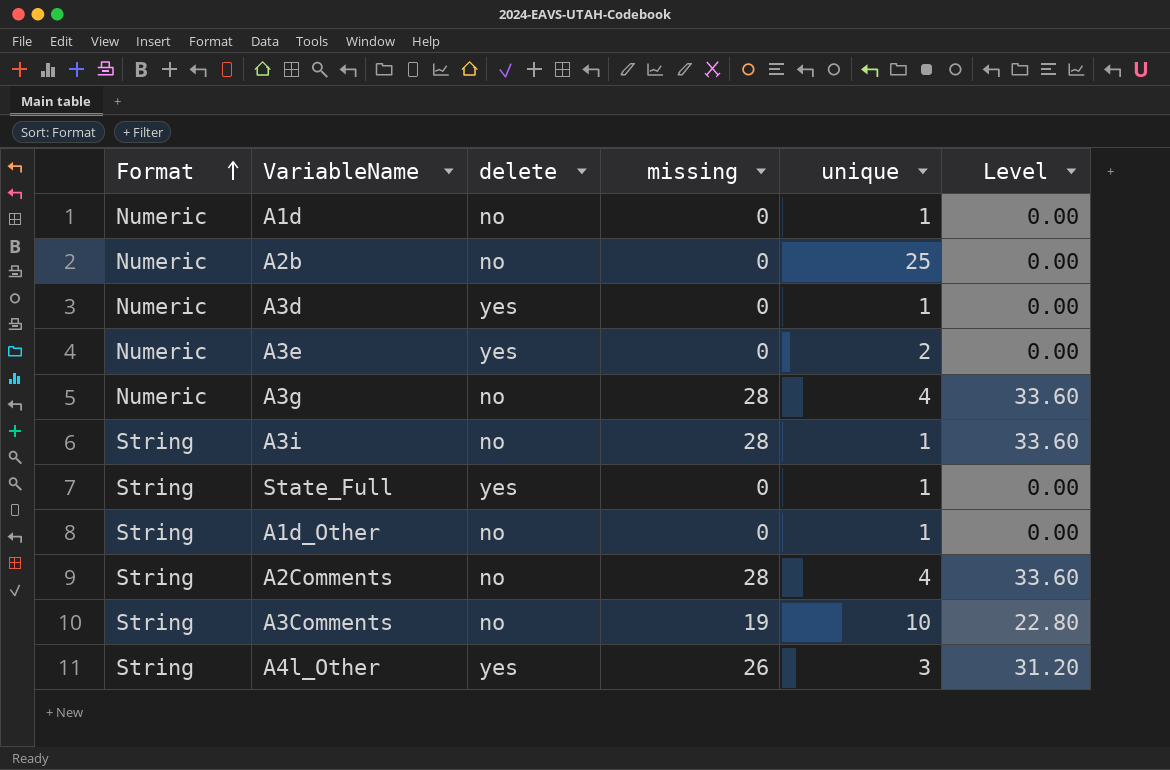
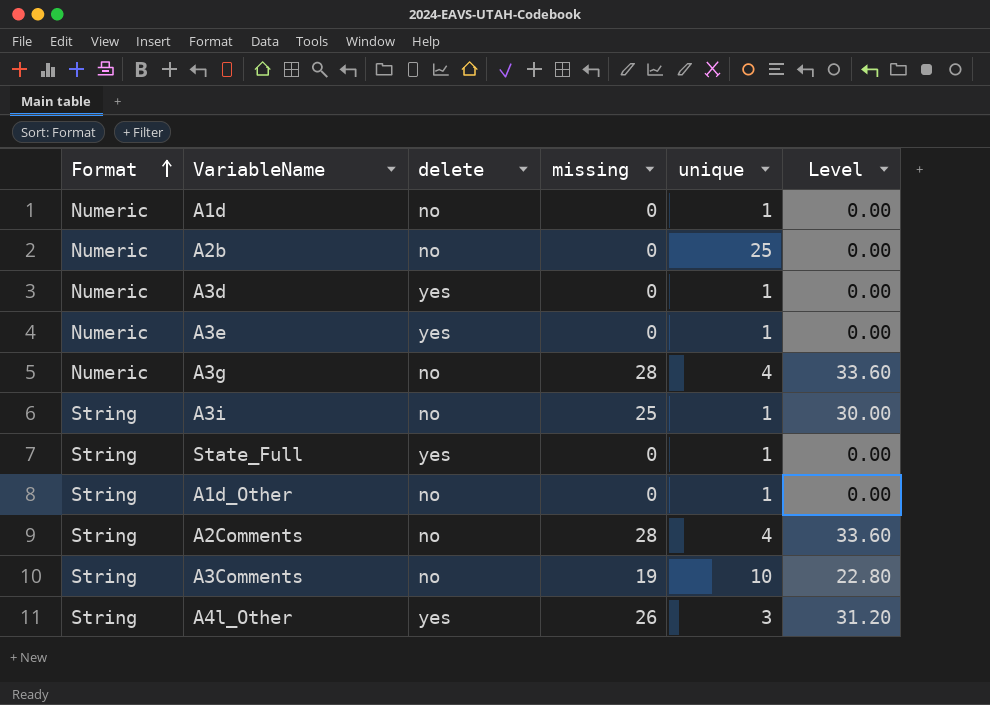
A3e | unique: 2 -> 1
A3i | missing: 28 -> 25
A3i | Level: 33.60 -> 30.00

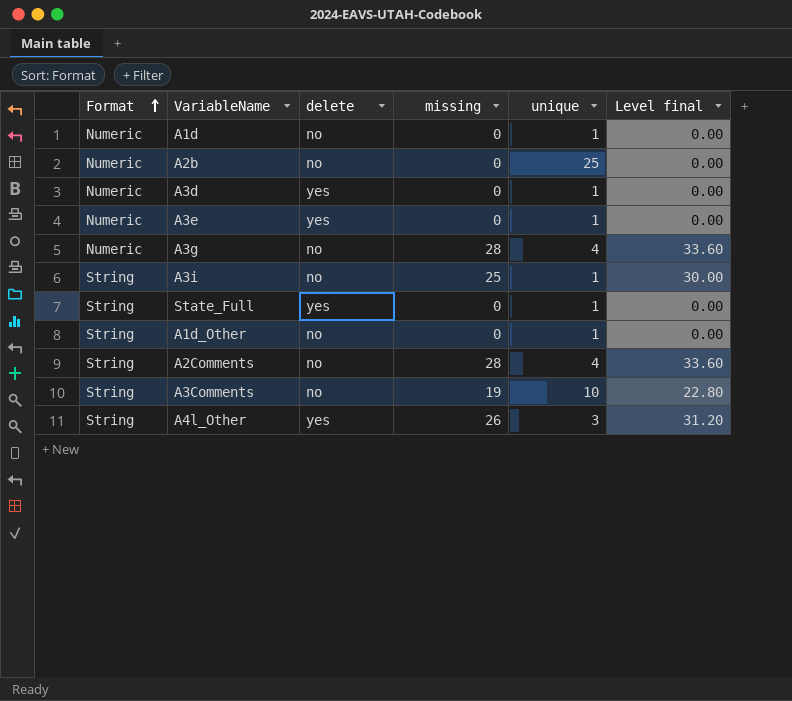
column name: Level -> Level final

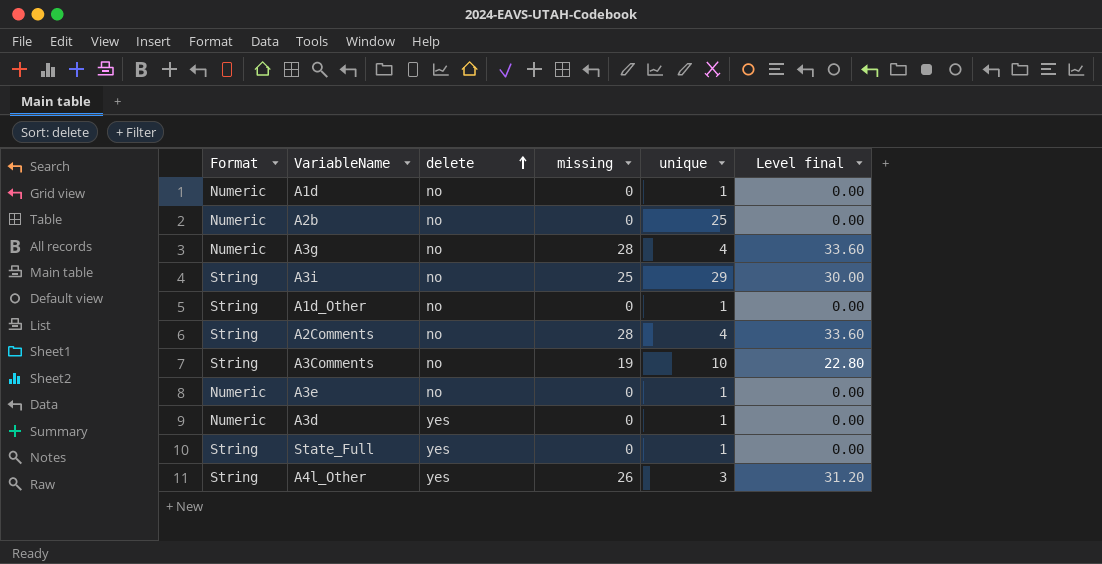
row order: Format ascending -> delete ascending
A3i | unique: 1 -> 29
A3e | delete: yes -> no

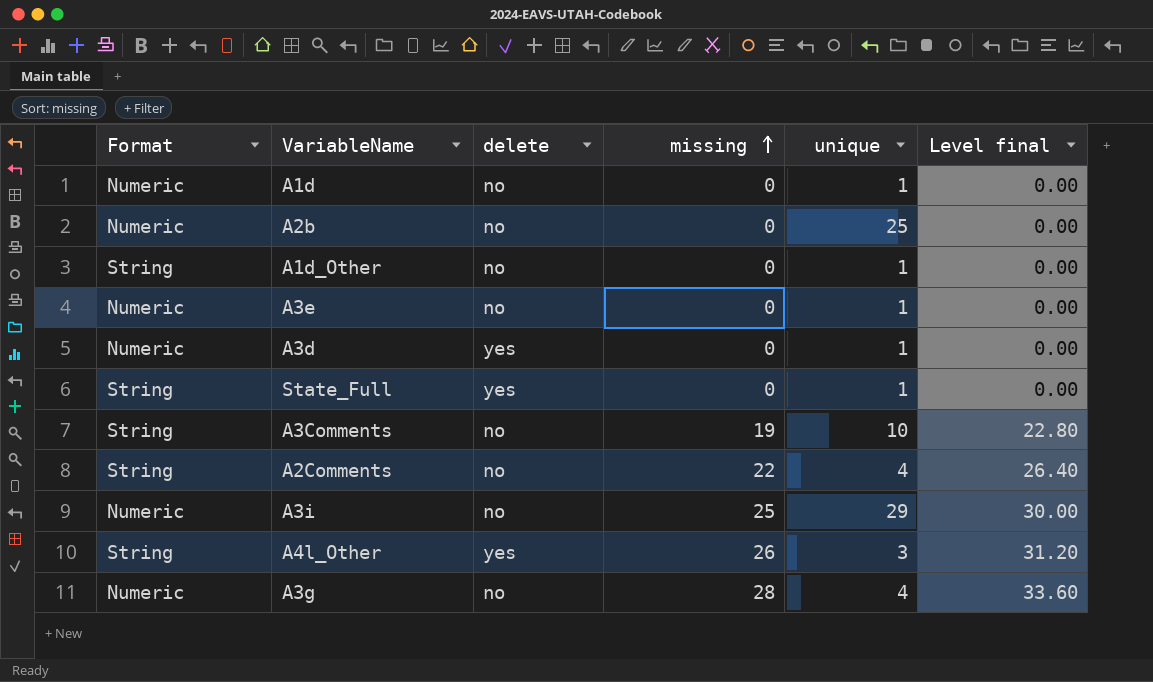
row order: delete ascending -> missing ascending
A2Comments | missing: 28 -> 22
A2Comments | Level final: 33.60 -> 26.40
A3i | Format: String -> Numeric

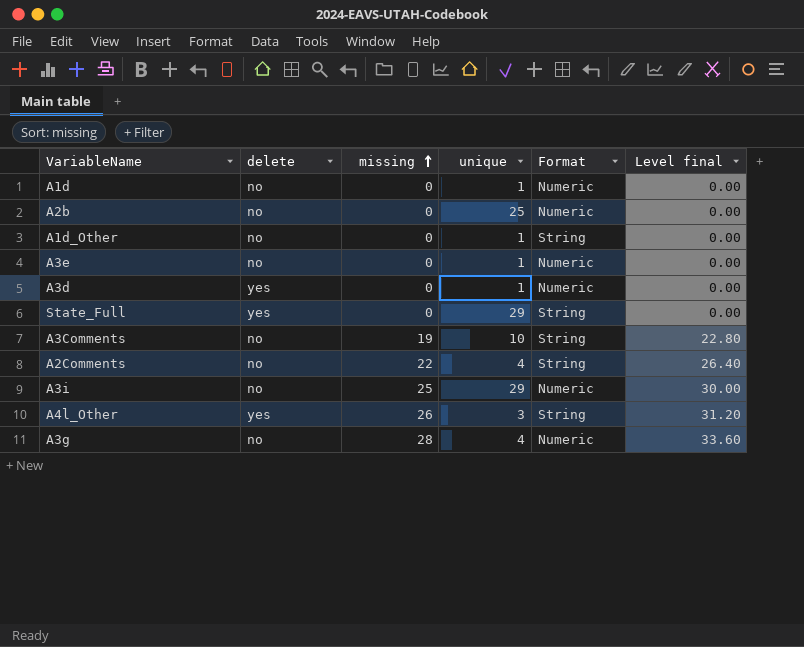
column Format | position: 1 -> 5
State_Full | unique: 1 -> 29

